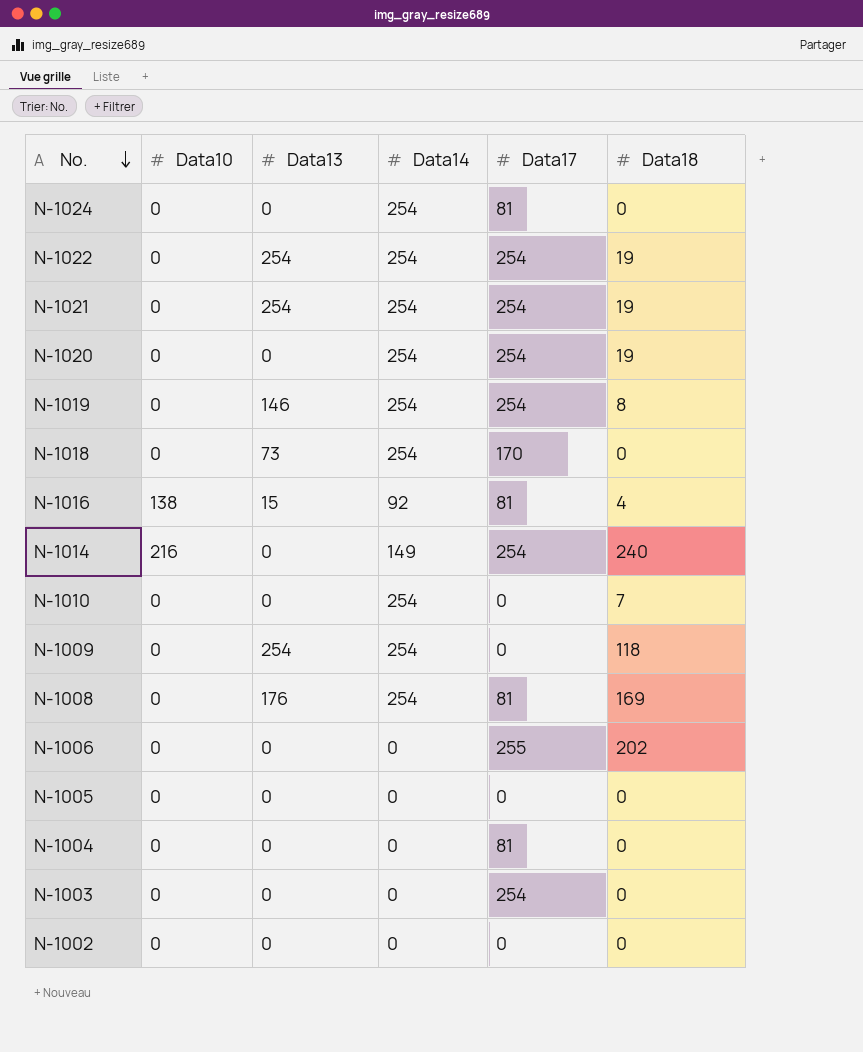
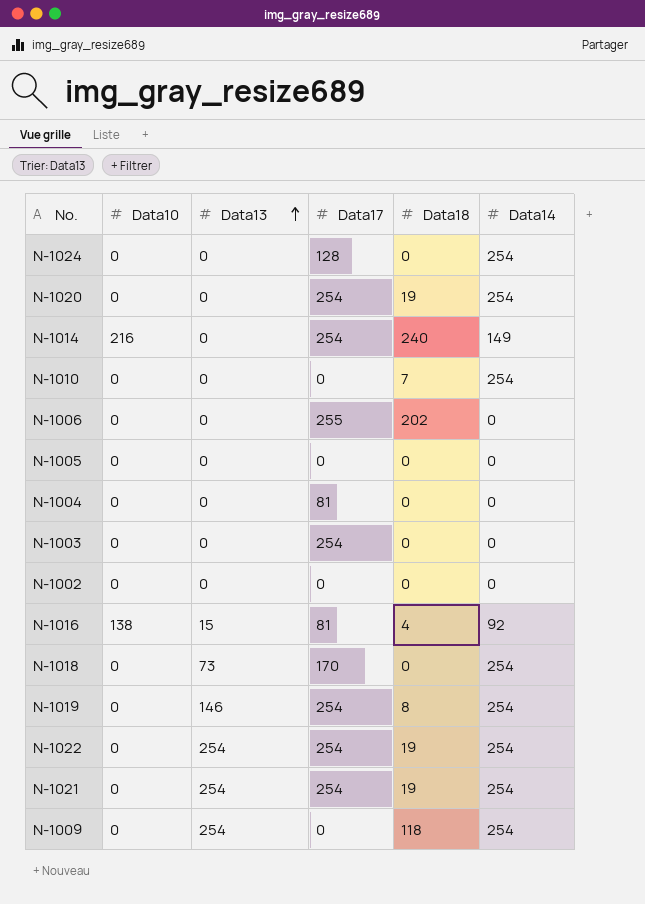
row order: No. descending -> Data13 ascending
column Data14 | position: 4 -> 6
row N-1008: 0 | 176 | 254 | 81 | 169 -> none
N-1024 | Data17: 81 -> 128

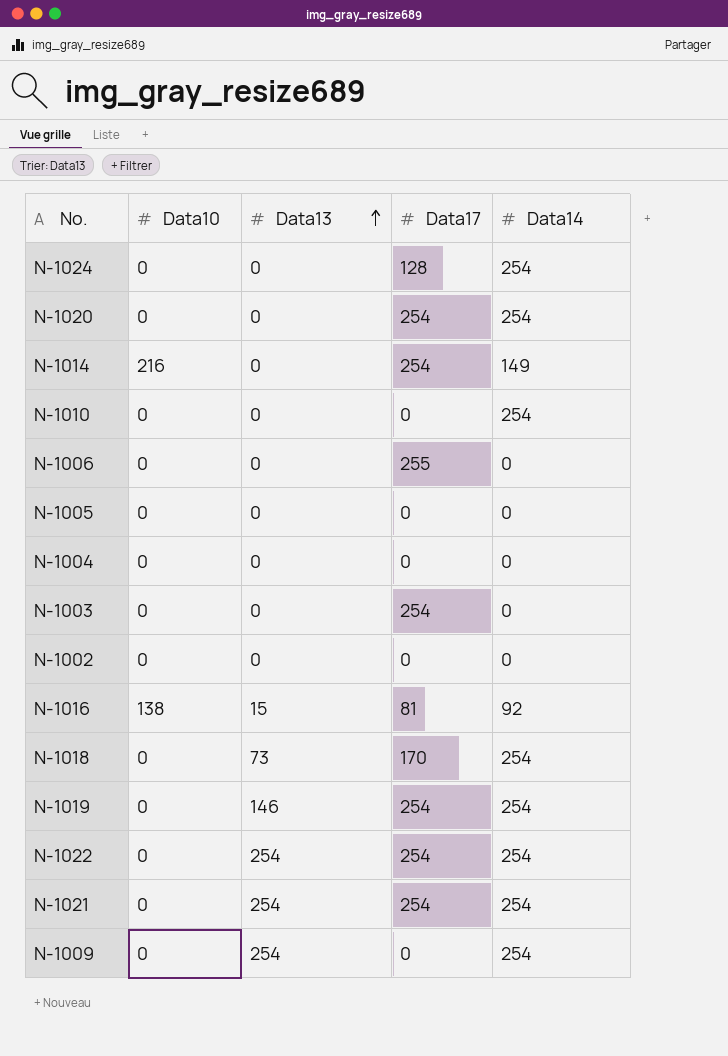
column Data18 | position: 5 -> none
N-1004 | Data17: 81 -> 0

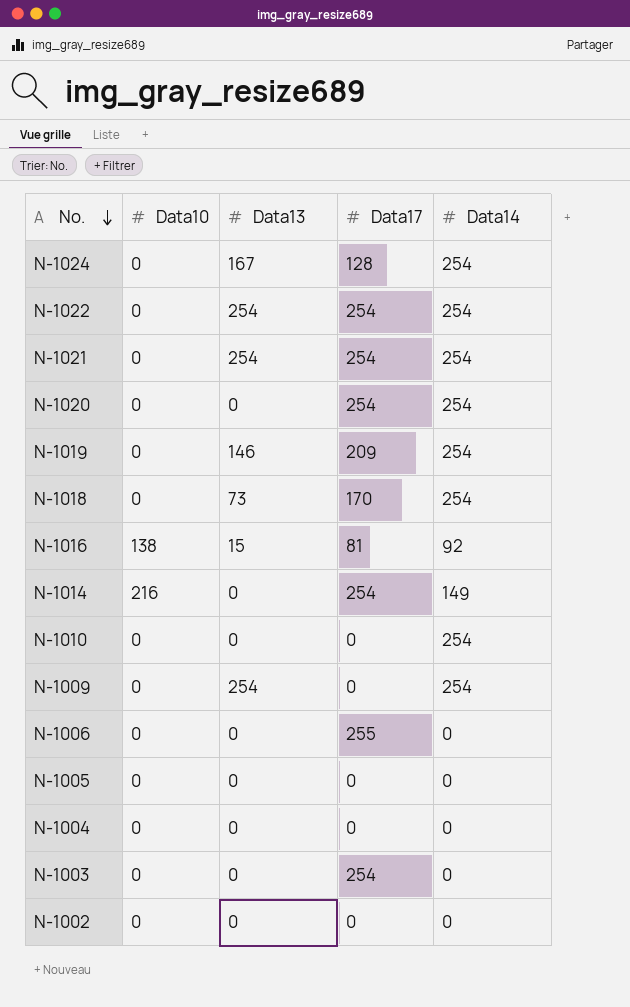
row order: Data13 ascending -> No. descending
N-1024 | Data13: 0 -> 167
N-1019 | Data17: 254 -> 209

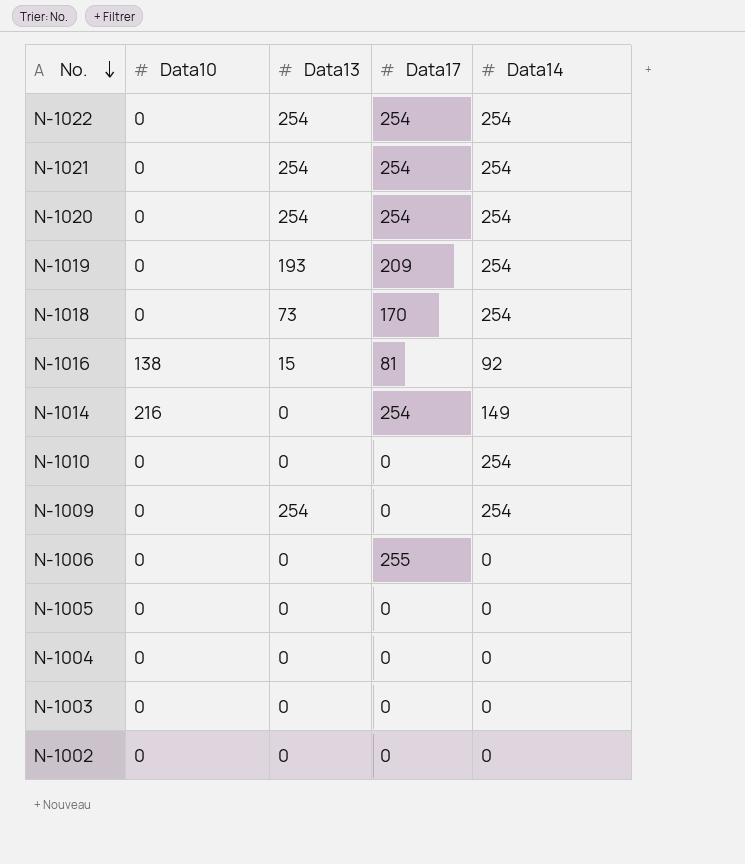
row N-1024: 0 | 167 | 128 | 254 -> none
N-1020 | Data13: 0 -> 254
N-1019 | Data13: 146 -> 193
N-1003 | Data17: 254 -> 0

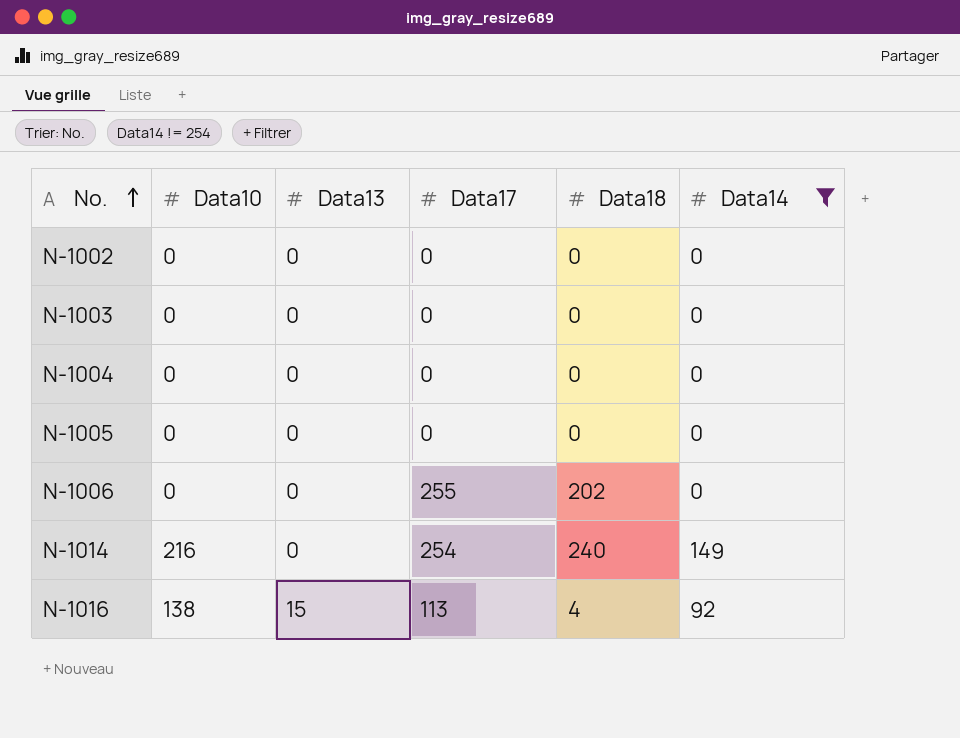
filter: none -> Data14 != 254
row order: No. descending -> No. ascending
column Data18 | position: none -> 5
N-1016 | Data17: 81 -> 113

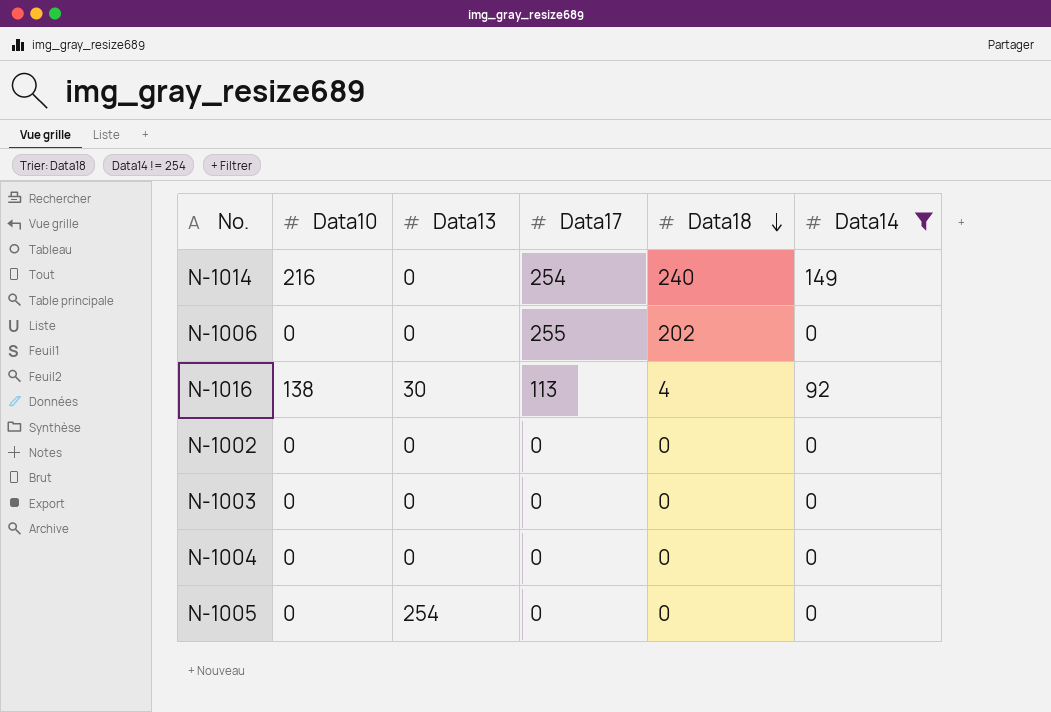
row order: No. ascending -> Data18 descending
N-1016 | Data13: 15 -> 30
N-1005 | Data13: 0 -> 254

